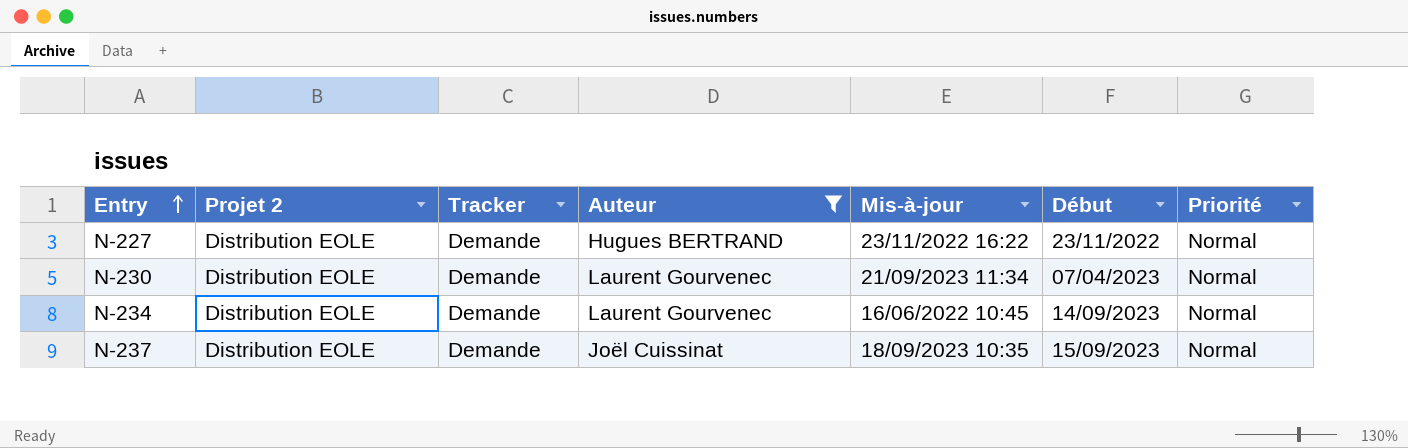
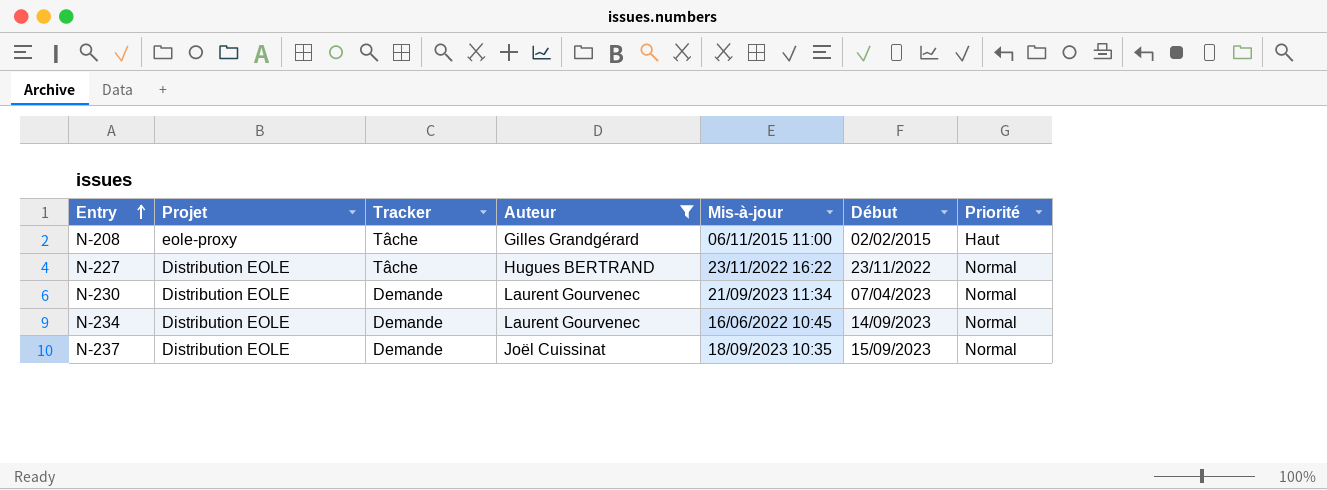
column name: Projet 2 -> Projet
row N-208: none -> eole-proxy | Tâche | Gilles Grandgérard | 06/11/2015 11:00 | 02/02/2015 | Haut
N-227 | Tracker: Demande -> Tâche

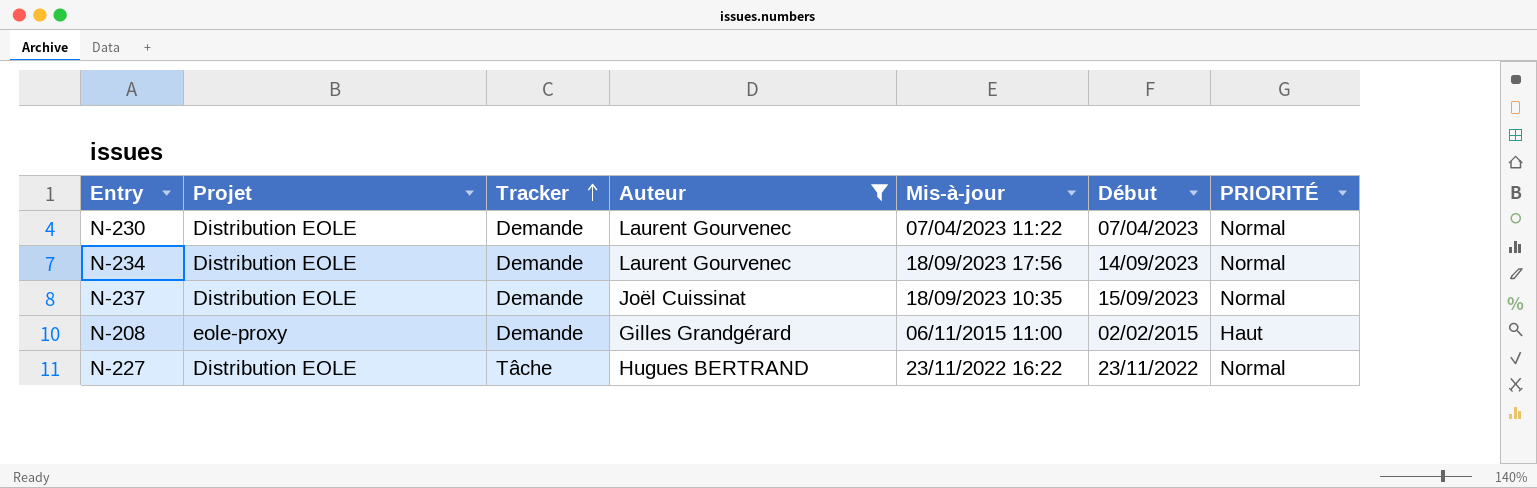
row order: Entry ascending -> Tracker ascending
column name: Priorité -> PRIORITÉ
N-230 | Mis-à-jour: 21/09/2023 11:34 -> 07/04/2023 11:22
N-234 | Mis-à-jour: 16/06/2022 10:45 -> 18/09/2023 17:56
N-208 | Tracker: Tâche -> Demande

